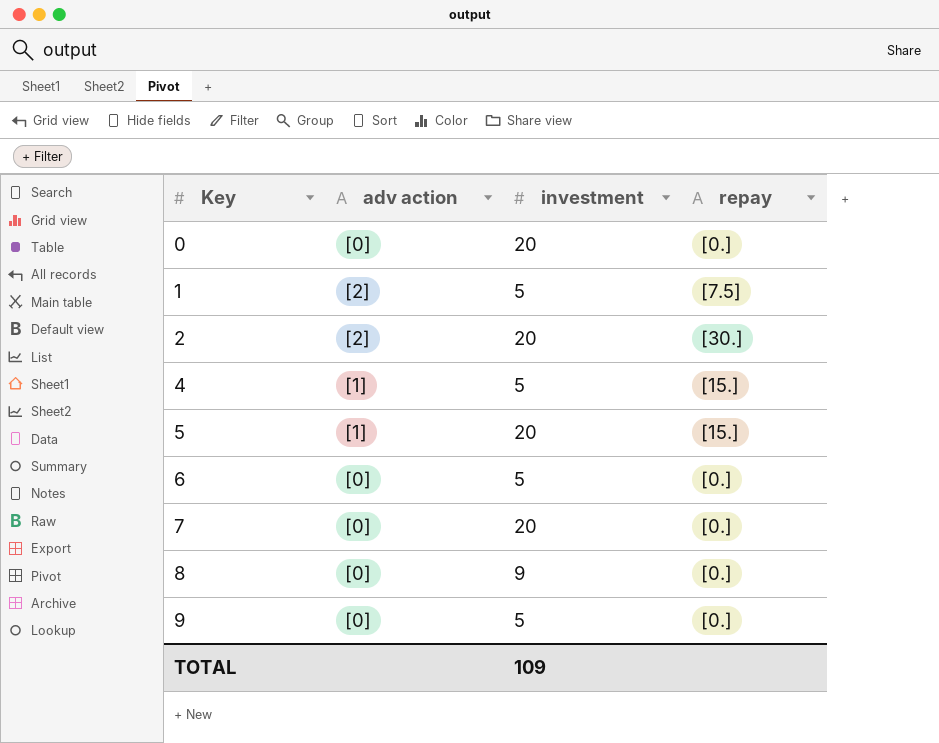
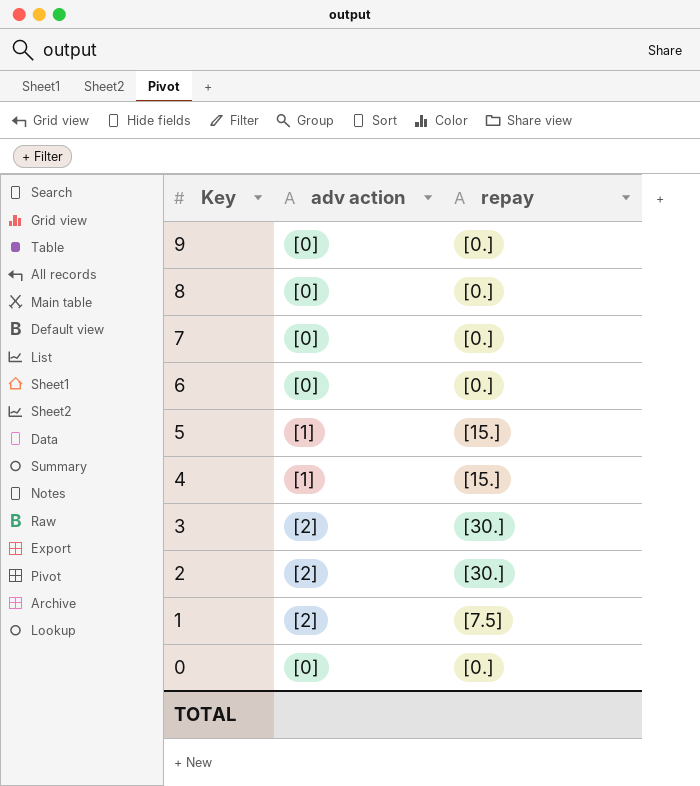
row order: Key ascending -> Key descending
column investment | position: 3 -> none
row 3: none -> [2] | [30.]

